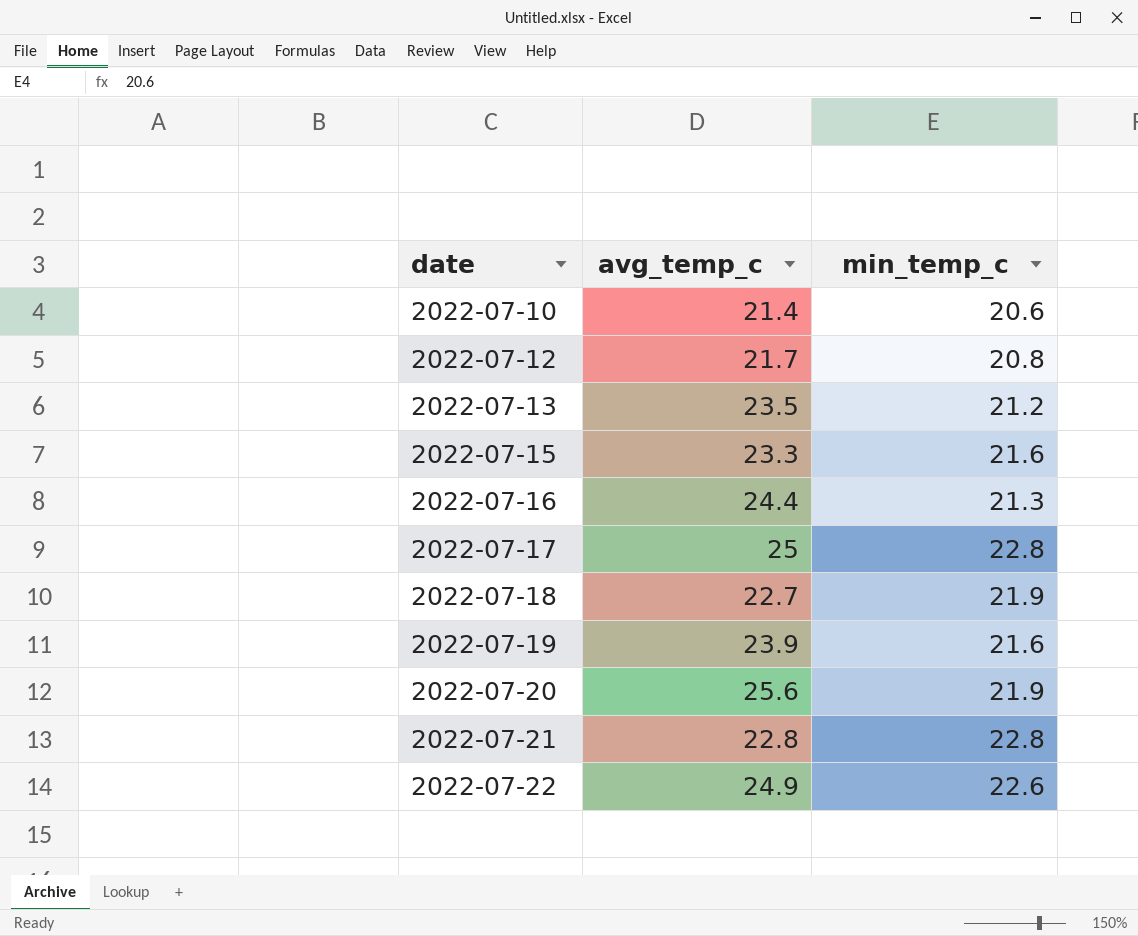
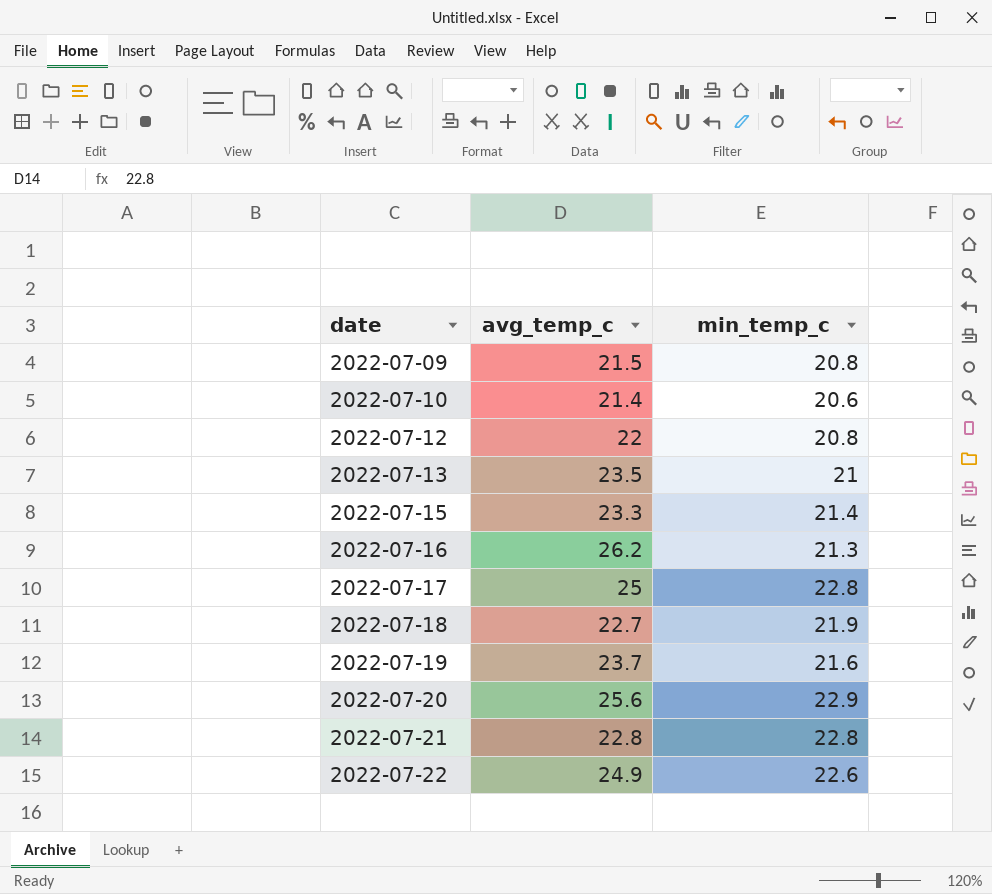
row 2022-07-09: none -> 21.5 | 20.8
2022-07-12 | avg_temp_c: 21.7 -> 22
2022-07-13 | min_temp_c: 21.2 -> 21
2022-07-15 | min_temp_c: 21.6 -> 21.4
2022-07-16 | avg_temp_c: 24.4 -> 26.2
2022-07-19 | avg_temp_c: 23.9 -> 23.7
2022-07-20 | min_temp_c: 21.9 -> 22.9

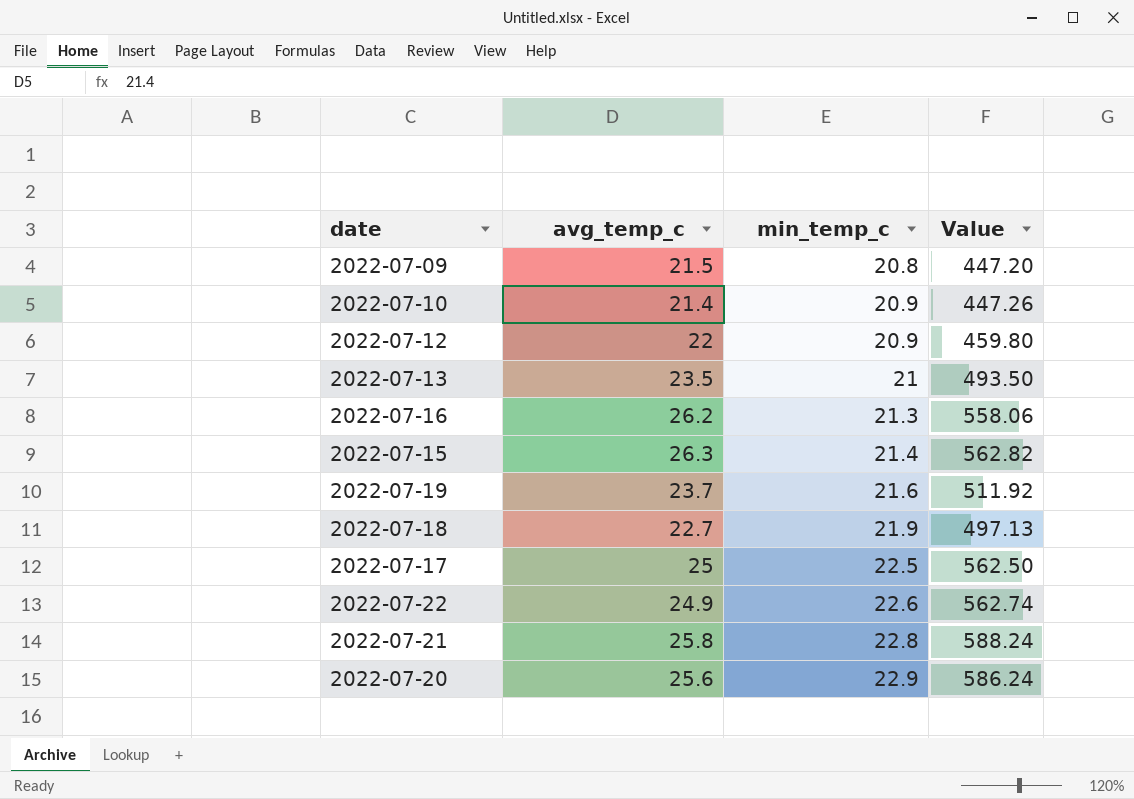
row order: date ascending -> min_temp_c ascending
column Value | formula: none -> [avg_temp_c] * [min_temp_c]
2022-07-10 | min_temp_c: 20.6 -> 20.9
2022-07-12 | min_temp_c: 20.8 -> 20.9
2022-07-15 | avg_temp_c: 23.3 -> 26.3
2022-07-17 | min_temp_c: 22.8 -> 22.5
2022-07-21 | avg_temp_c: 22.8 -> 25.8

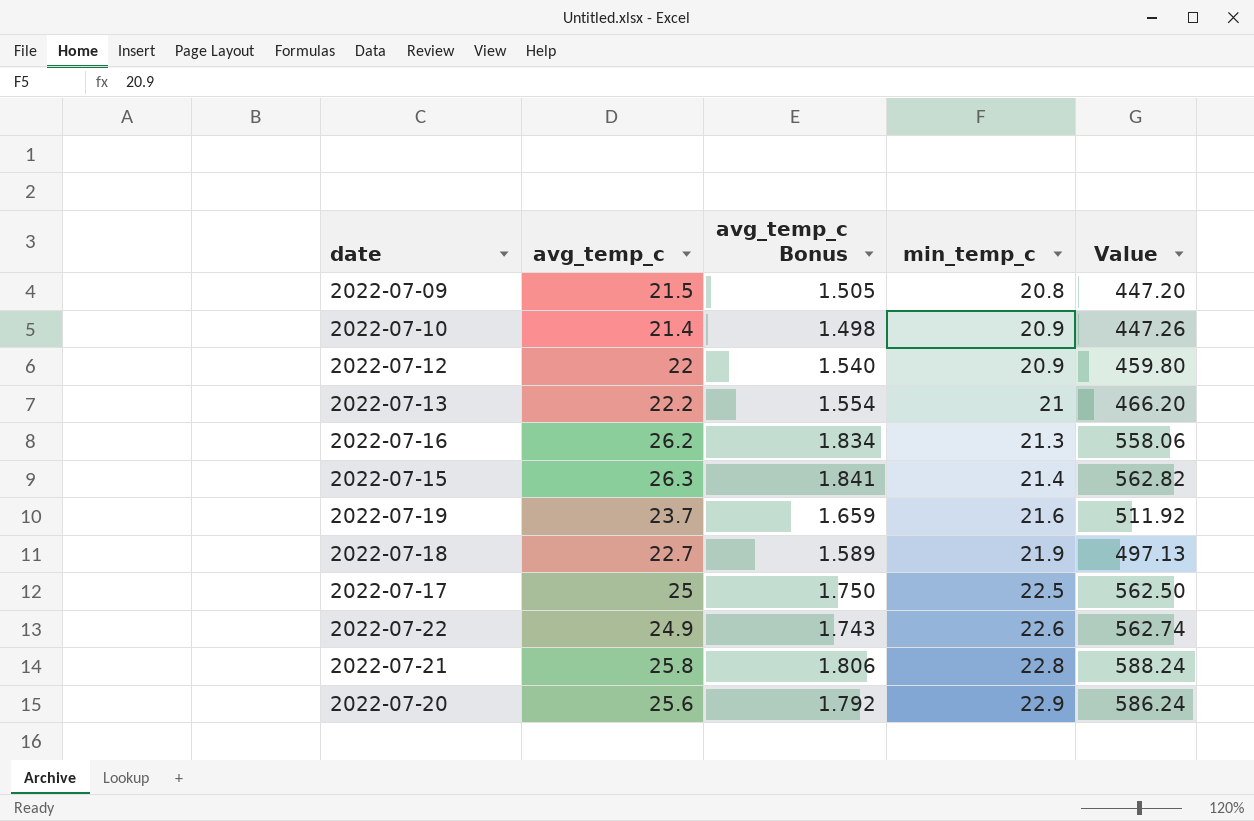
column avg_temp_c Bonus | formula: none -> [avg_temp_c] * 0.07
2022-07-13 | avg_temp_c: 23.5 -> 22.2
2022-07-13 | Value: 493.50 -> 466.20

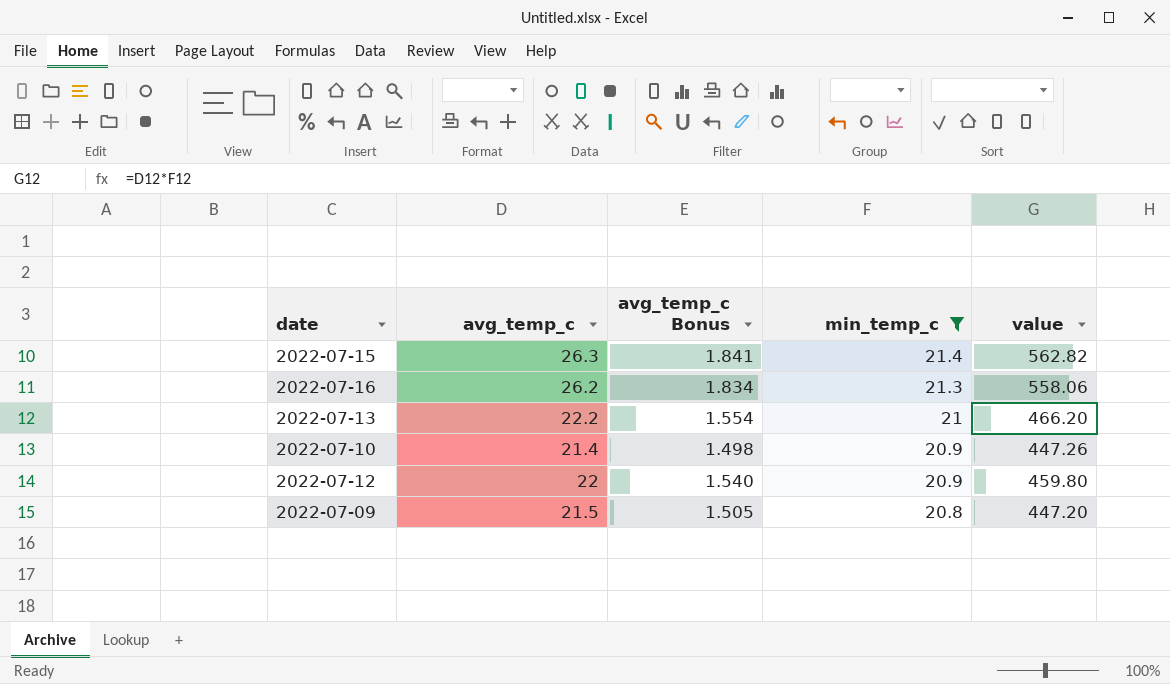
filter: none -> min_temp_c <= 21.4
row order: min_temp_c ascending -> min_temp_c descending
column name: Value -> value

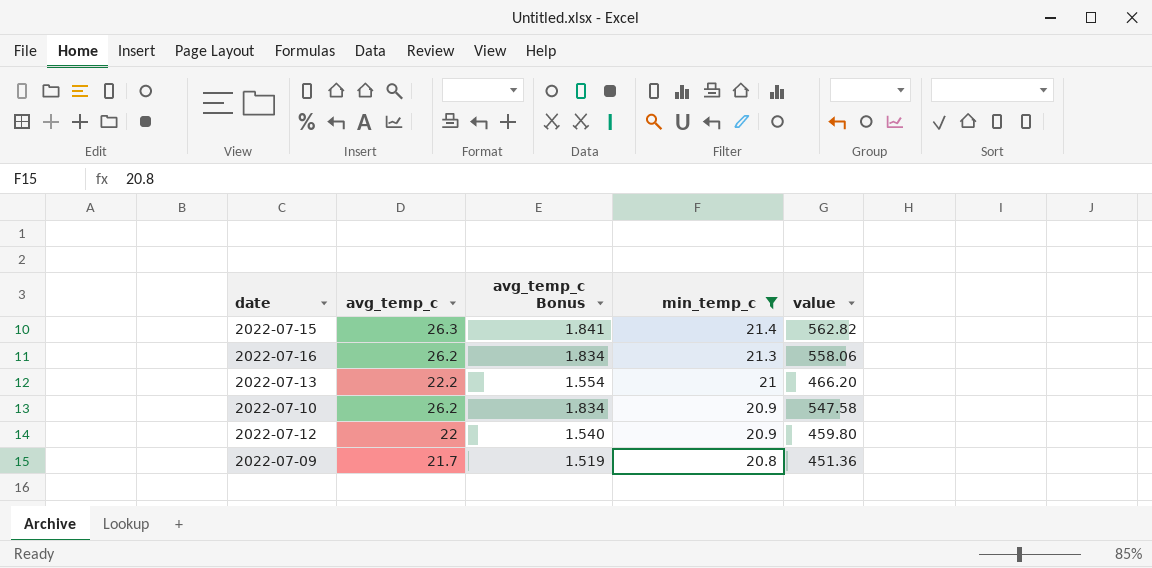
2022-07-10 | avg_temp_c: 21.4 -> 26.2
2022-07-10 | avg_temp_c Bonus: 1.498 -> 1.834
2022-07-10 | value: 447.26 -> 547.58
2022-07-09 | avg_temp_c: 21.5 -> 21.7
2022-07-09 | avg_temp_c Bonus: 1.505 -> 1.519
2022-07-09 | value: 447.20 -> 451.36

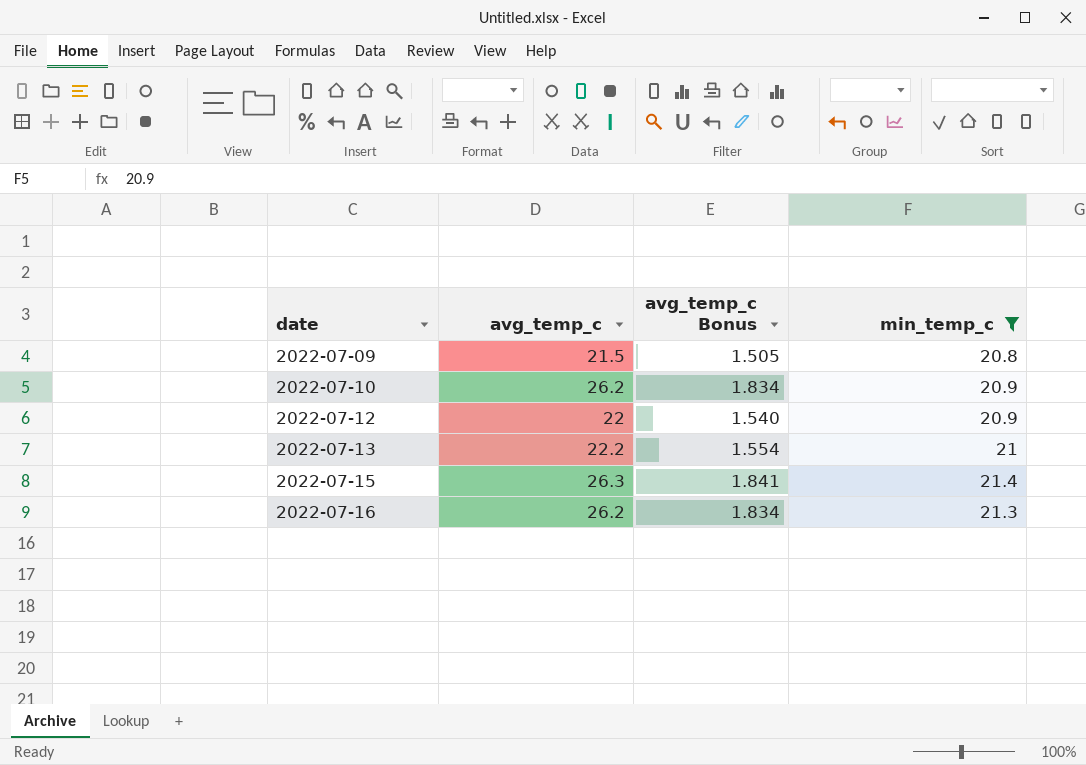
row order: min_temp_c descending -> date ascending
column value | formula: [avg_temp_c] * [min_temp_c] -> none
2022-07-09 | avg_temp_c: 21.7 -> 21.5
2022-07-09 | avg_temp_c Bonus: 1.519 -> 1.505

